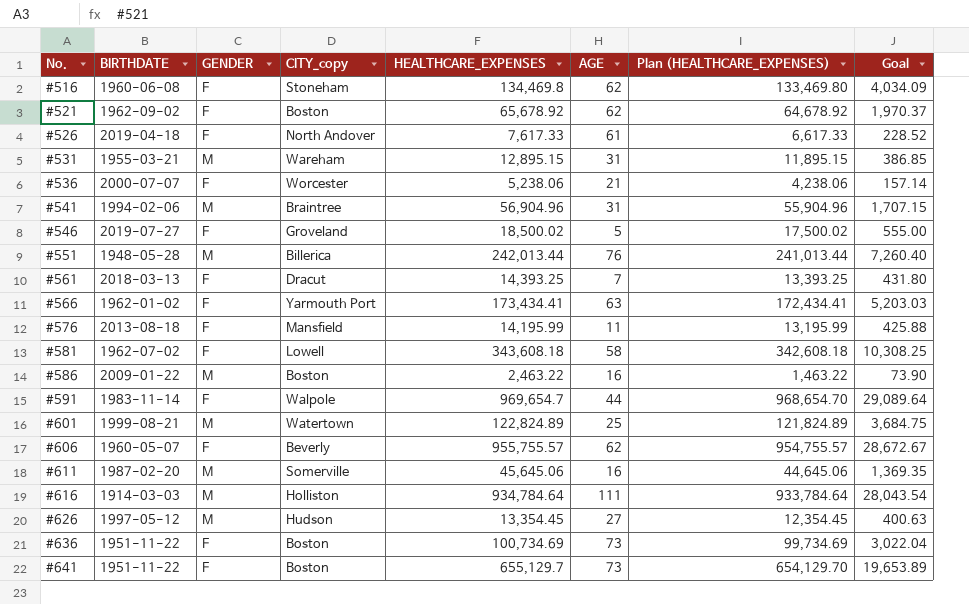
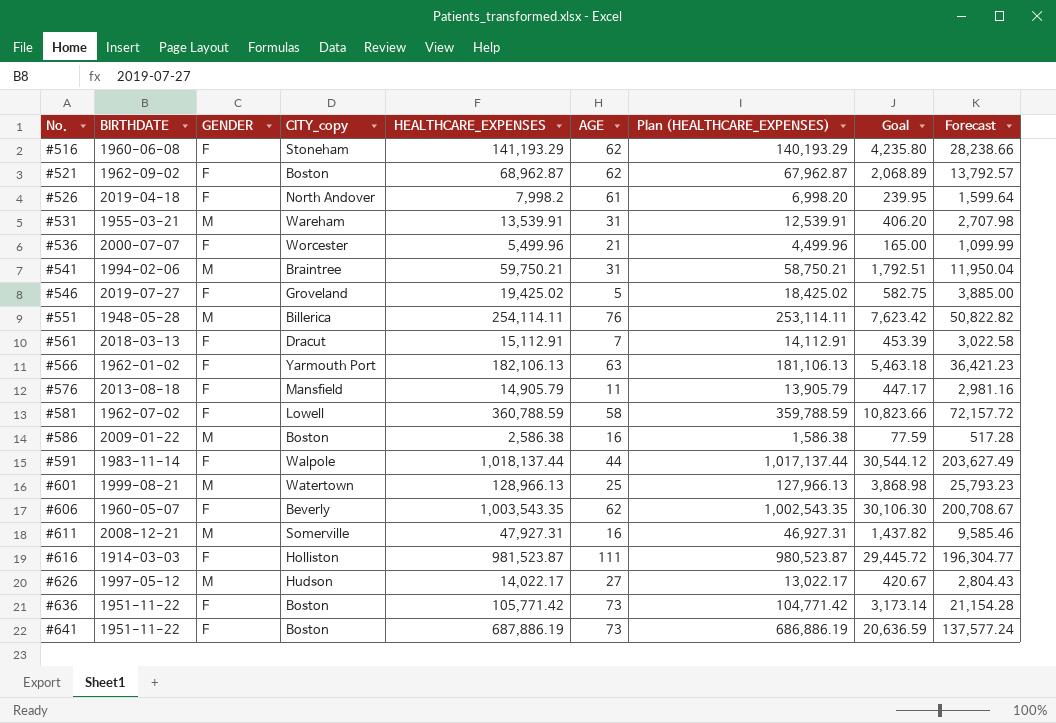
column Forecast | formula: none -> [HEALTHCARE_EXPENSES] * 0.2
#516 | HEALTHCARE_EXPENSES: 134,469.8 -> 141,193.29
#516 | Plan (HEALTHCARE_EXPENSES): 133,469.80 -> 140,193.29
#516 | Goal: 4,034.09 -> 4,235.80
#521 | HEALTHCARE_EXPENSES: 65,678.92 -> 68,962.87
#521 | Plan (HEALTHCARE_EXPENSES): 64,678.92 -> 67,962.87
#521 | Goal: 1,970.37 -> 2,068.89
#526 | HEALTHCARE_EXPENSES: 7,617.33 -> 7,998.2
#526 | Plan (HEALTHCARE_EXPENSES): 6,617.33 -> 6,998.20
#526 | Goal: 228.52 -> 239.95
#531 | HEALTHCARE_EXPENSES: 12,895.15 -> 13,539.91
#531 | Plan (HEALTHCARE_EXPENSES): 11,895.15 -> 12,539.91
#531 | Goal: 386.85 -> 406.20
#536 | HEALTHCARE_EXPENSES: 5,238.06 -> 5,499.96
#536 | Plan (HEALTHCARE_EXPENSES): 4,238.06 -> 4,499.96
#536 | Goal: 157.14 -> 165.00
#541 | HEALTHCARE_EXPENSES: 56,904.96 -> 59,750.21
#541 | Plan (HEALTHCARE_EXPENSES): 55,904.96 -> 58,750.21
#541 | Goal: 1,707.15 -> 1,792.51
#546 | HEALTHCARE_EXPENSES: 18,500.02 -> 19,425.02
#546 | Plan (HEALTHCARE_EXPENSES): 17,500.02 -> 18,425.02
#546 | Goal: 555.00 -> 582.75
#551 | HEALTHCARE_EXPENSES: 242,013.44 -> 254,114.11
#551 | Plan (HEALTHCARE_EXPENSES): 241,013.44 -> 253,114.11
#551 | Goal: 7,260.40 -> 7,623.42
#561 | HEALTHCARE_EXPENSES: 14,393.25 -> 15,112.91
#561 | Plan (HEALTHCARE_EXPENSES): 13,393.25 -> 14,112.91
#561 | Goal: 431.80 -> 453.39
#566 | HEALTHCARE_EXPENSES: 173,434.41 -> 182,106.13
#566 | Plan (HEALTHCARE_EXPENSES): 172,434.41 -> 181,106.13
#566 | Goal: 5,203.03 -> 5,463.18
#576 | HEALTHCARE_EXPENSES: 14,195.99 -> 14,905.79
#576 | Plan (HEALTHCARE_EXPENSES): 13,195.99 -> 13,905.79
#576 | Goal: 425.88 -> 447.17
#581 | HEALTHCARE_EXPENSES: 343,608.18 -> 360,788.59
#581 | Plan (HEALTHCARE_EXPENSES): 342,608.18 -> 359,788.59
#581 | Goal: 10,308.25 -> 10,823.66
#586 | HEALTHCARE_EXPENSES: 2,463.22 -> 2,586.38
#586 | Plan (HEALTHCARE_EXPENSES): 1,463.22 -> 1,586.38
#586 | Goal: 73.90 -> 77.59
#591 | HEALTHCARE_EXPENSES: 969,654.7 -> 1,018,137.44
#591 | Plan (HEALTHCARE_EXPENSES): 968,654.70 -> 1,017,137.44
#591 | Goal: 29,089.64 -> 30,544.12
#601 | HEALTHCARE_EXPENSES: 122,824.89 -> 128,966.13
#601 | Plan (HEALTHCARE_EXPENSES): 121,824.89 -> 127,966.13
#601 | Goal: 3,684.75 -> 3,868.98
#606 | HEALTHCARE_EXPENSES: 955,755.57 -> 1,003,543.35
#606 | Plan (HEALTHCARE_EXPENSES): 954,755.57 -> 1,002,543.35
#606 | Goal: 28,672.67 -> 30,106.30
#611 | BIRTHDATE: 1987-02-20 -> 2008-12-21
#611 | HEALTHCARE_EXPENSES: 45,645.06 -> 47,927.31
#611 | Plan (HEALTHCARE_EXPENSES): 44,645.06 -> 46,927.31
#611 | Goal: 1,369.35 -> 1,437.82
#616 | GENDER: M -> F
#616 | HEALTHCARE_EXPENSES: 934,784.64 -> 981,523.87
#616 | Plan (HEALTHCARE_EXPENSES): 933,784.64 -> 980,523.87
#616 | Goal: 28,043.54 -> 29,445.72
#626 | HEALTHCARE_EXPENSES: 13,354.45 -> 14,022.17
#626 | Plan (HEALTHCARE_EXPENSES): 12,354.45 -> 13,022.17
#626 | Goal: 400.63 -> 420.67
#636 | HEALTHCARE_EXPENSES: 100,734.69 -> 105,771.42
#636 | Plan (HEALTHCARE_EXPENSES): 99,734.69 -> 104,771.42
#636 | Goal: 3,022.04 -> 3,173.14
#641 | HEALTHCARE_EXPENSES: 655,129.7 -> 687,886.19
#641 | Plan (HEALTHCARE_EXPENSES): 654,129.70 -> 686,886.19
#641 | Goal: 19,653.89 -> 20,636.59

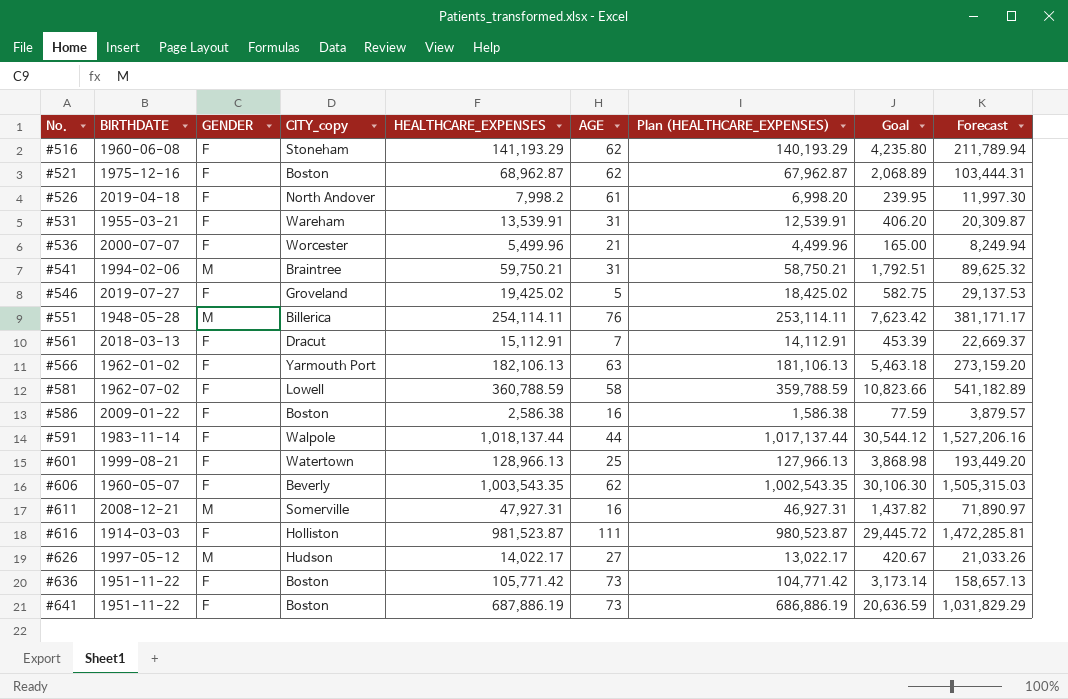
column Forecast | formula: [HEALTHCARE_EXPENSES] * 0.2 -> [HEALTHCARE_EXPENSES] * 1.5
row #576: 2013-08-18 | F | Mansfield | 14,905.79 | 11 | 13,905.79 | 447.17 | 2,981.16 -> none
#521 | BIRTHDATE: 1962-09-02 -> 1975-12-16
#531 | GENDER: M -> F
#586 | GENDER: M -> F
#601 | GENDER: M -> F

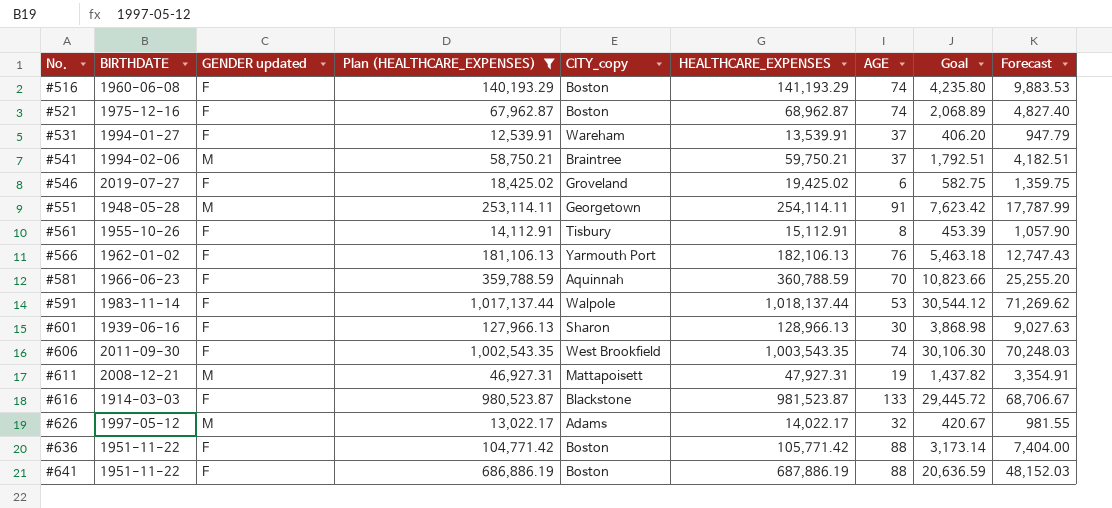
filter: none -> Plan (HEALTHCARE_EXPENSES) >= 12,539.91
column name: GENDER -> GENDER updated
column Plan (HEALTHCARE_EXPENSES) | position: 7 -> 4
column Forecast | formula: [HEALTHCARE_EXPENSES] * 1.5 -> [HEALTHCARE_EXPENSES] * 0.07
#516 | CITY_copy: Stoneham -> Boston
#516 | AGE: 62 -> 74
#521 | AGE: 62 -> 74
#531 | BIRTHDATE: 1955-03-21 -> 1994-01-27
#531 | AGE: 31 -> 37
#541 | AGE: 31 -> 37
#546 | AGE: 5 -> 6
#551 | CITY_copy: Billerica -> Georgetown
#551 | AGE: 76 -> 91
#561 | BIRTHDATE: 2018-03-13 -> 1955-10-26
#561 | CITY_copy: Dracut -> Tisbury
#561 | AGE: 7 -> 8
#566 | AGE: 63 -> 76
#581 | BIRTHDATE: 1962-07-02 -> 1966-06-23
#581 | CITY_copy: Lowell -> Aquinnah
#581 | AGE: 58 -> 70
#591 | AGE: 44 -> 53
#601 | BIRTHDATE: 1999-08-21 -> 1939-06-16
#601 | CITY_copy: Watertown -> Sharon
#601 | AGE: 25 -> 30
#606 | BIRTHDATE: 1960-05-07 -> 2011-09-30
#606 | CITY_copy: Beverly -> West Brookfield
#606 | AGE: 62 -> 74
#611 | CITY_copy: Somerville -> Mattapoisett
#611 | AGE: 16 -> 19
#616 | CITY_copy: Holliston -> Blackstone
#616 | AGE: 111 -> 133
#626 | CITY_copy: Hudson -> Adams
#626 | AGE: 27 -> 32
#636 | AGE: 73 -> 88
#641 | AGE: 73 -> 88

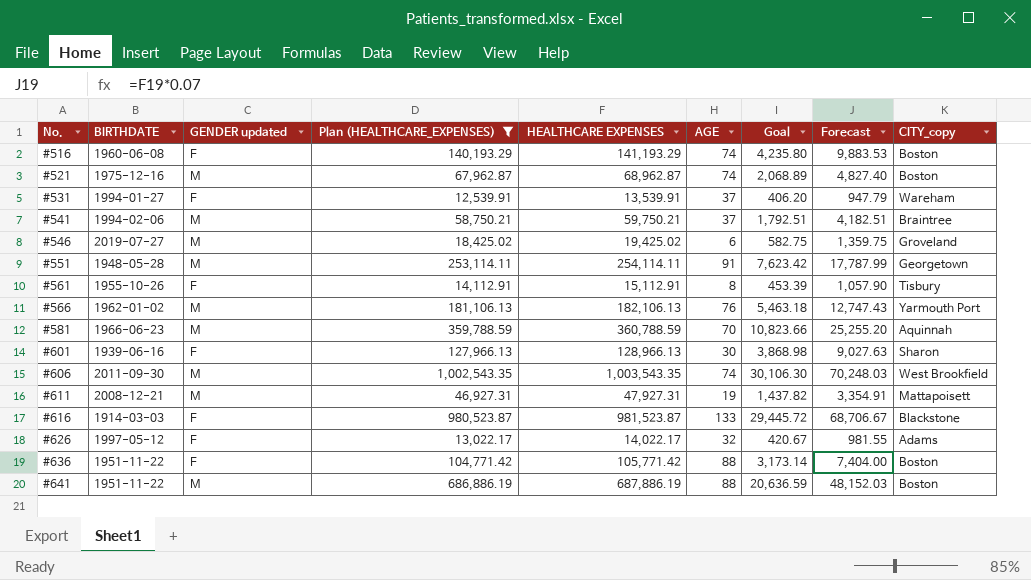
column name: HEALTHCARE_EXPENSES -> HEALTHCARE EXPENSES
column CITY_copy | position: 5 -> 9
row #591: 1983-11-14 | F | 1,017,137.44 | Walpole | 1,018,137.44 | 53 | 30,544.12 | 71,269.62 -> none
#521 | GENDER updated: F -> M
#546 | GENDER updated: F -> M
#566 | GENDER updated: F -> M
#581 | GENDER updated: F -> M
#606 | GENDER updated: F -> M
#626 | GENDER updated: M -> F
#641 | GENDER updated: F -> M

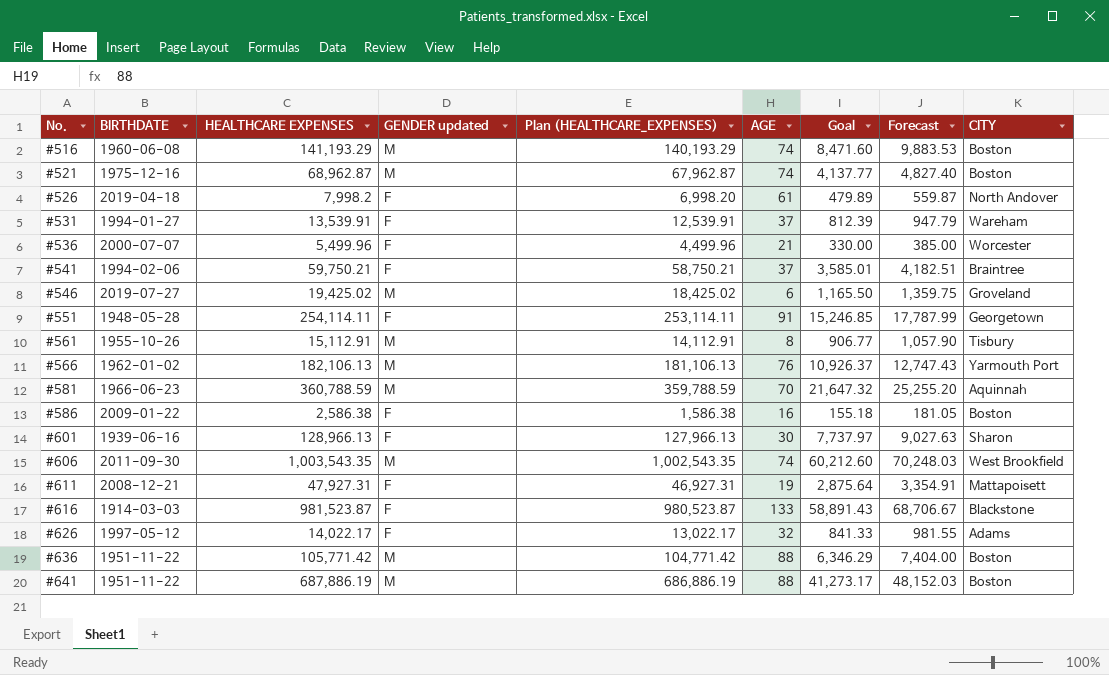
filter: Plan (HEALTHCARE_EXPENSES) >= 12,539.91 -> none
column HEALTHCARE EXPENSES | position: 5 -> 3
column Goal | formula: [HEALTHCARE EXPENSES] * 0.03 -> [HEALTHCARE EXPENSES] * 0.06
column name: CITY_copy -> CITY
#516 | GENDER updated: F -> M
#541 | GENDER updated: M -> F
#551 | GENDER updated: M -> F
#561 | GENDER updated: F -> M
#611 | GENDER updated: M -> F
#636 | GENDER updated: F -> M

